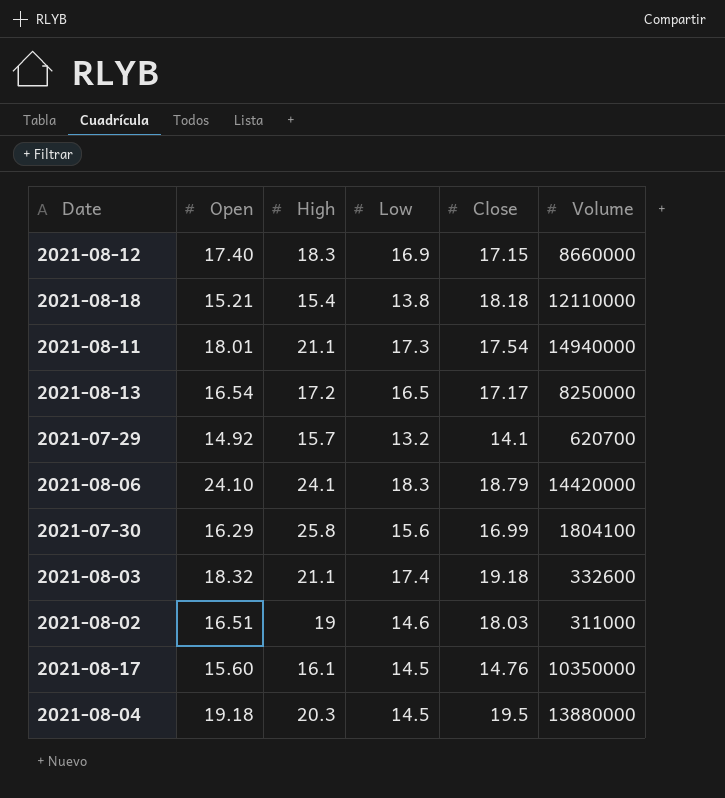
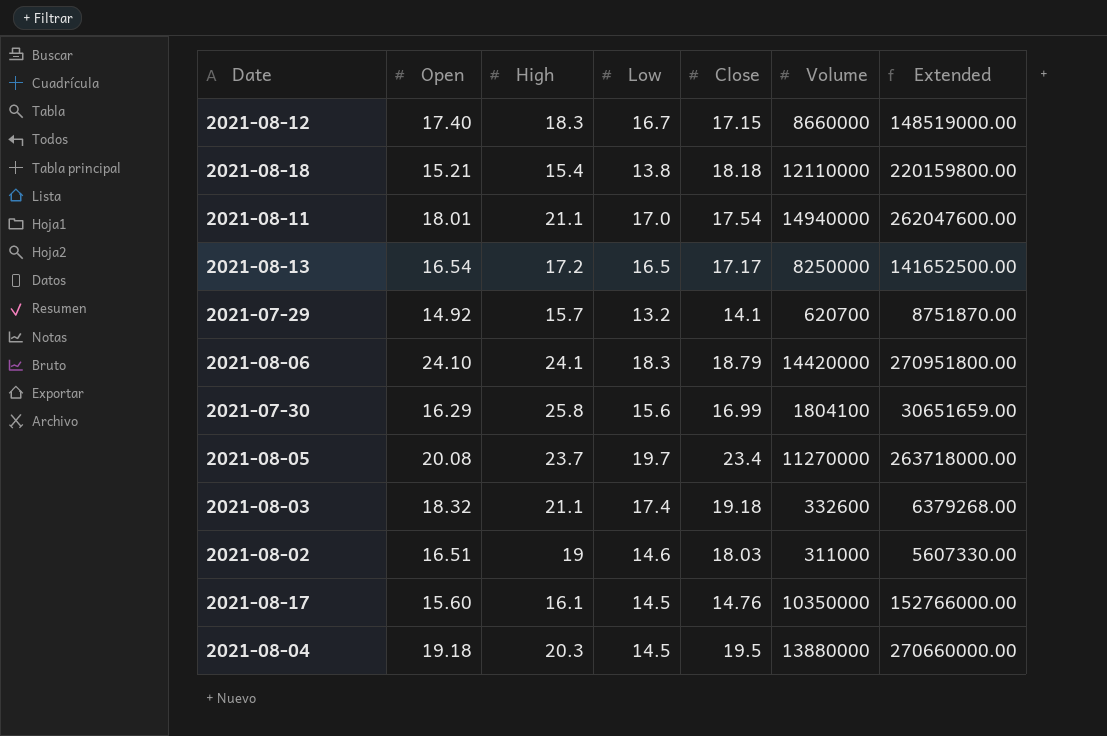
column Extended | formula: none -> [Close] * [Volume]
2021-08-12 | Low: 16.9 -> 16.7
2021-08-11 | Low: 17.3 -> 17.0
row 2021-08-05: none -> 20.08 | 23.7 | 19.7 | 23.4 | 11270000 | 263718000.00

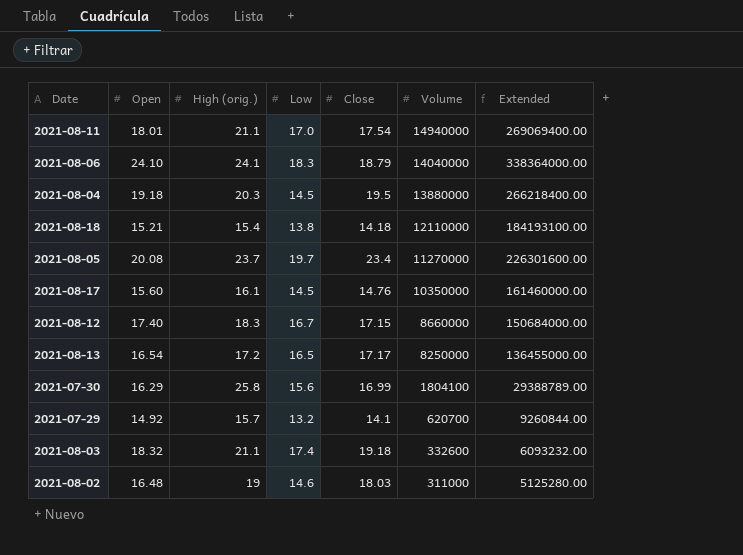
row order: none -> Volume descending
column name: High -> High (orig.)
column Extended | formula: [Close] * [Volume] -> [Open] * [Volume]
2021-08-06 | Volume: 14420000 -> 14040000
2021-08-18 | Close: 18.18 -> 14.18
2021-08-02 | Open: 16.51 -> 16.48

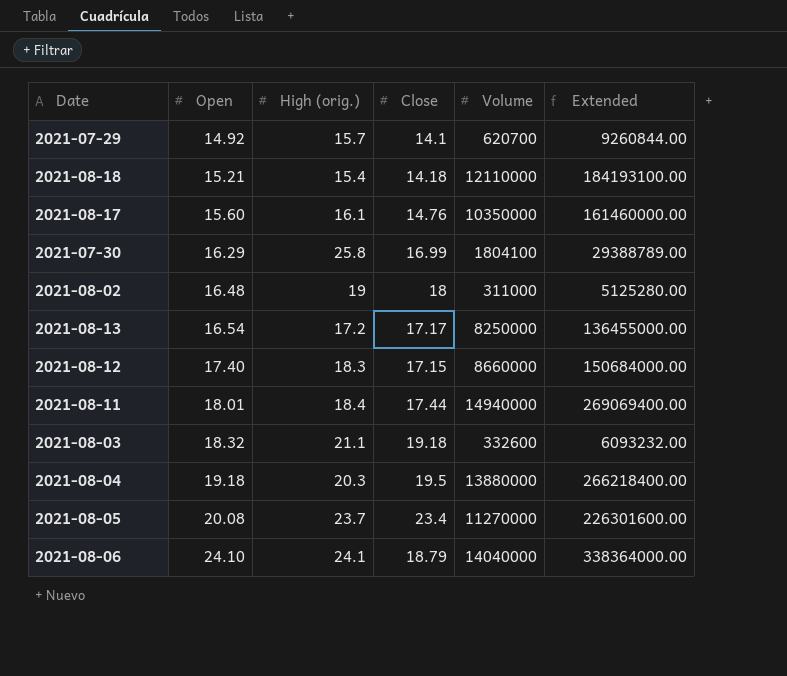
row order: Volume descending -> Open ascending
column Low | position: 4 -> none
2021-08-02 | Close: 18.03 -> 18
2021-08-11 | High (orig.): 21.1 -> 18.4
2021-08-11 | Close: 17.54 -> 17.44

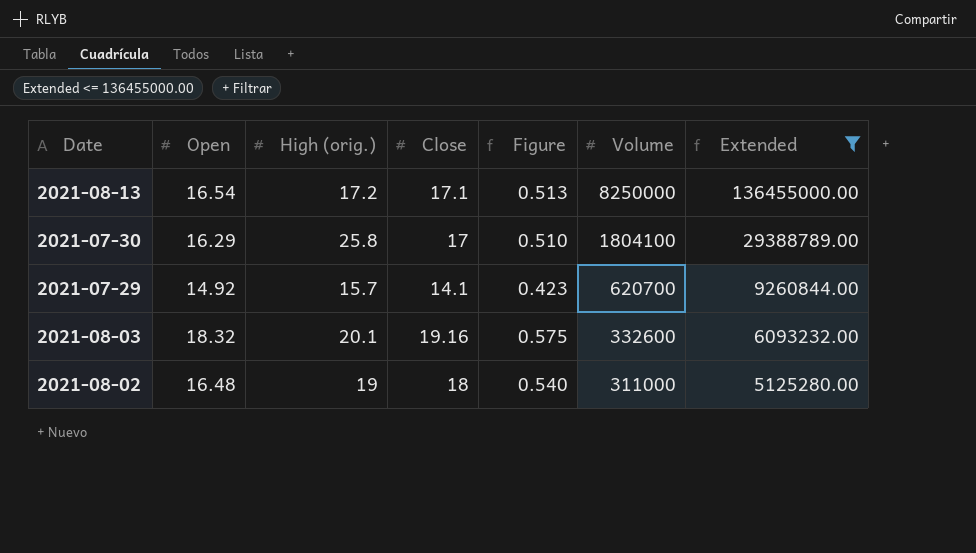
filter: none -> Extended <= 136455000.00
row order: Open ascending -> Volume descending
column Figure | formula: none -> [Close] * 0.03
2021-08-13 | Close: 17.17 -> 17.1
2021-07-30 | Close: 16.99 -> 17
2021-08-03 | High (orig.): 21.1 -> 20.1
2021-08-03 | Close: 19.18 -> 19.16

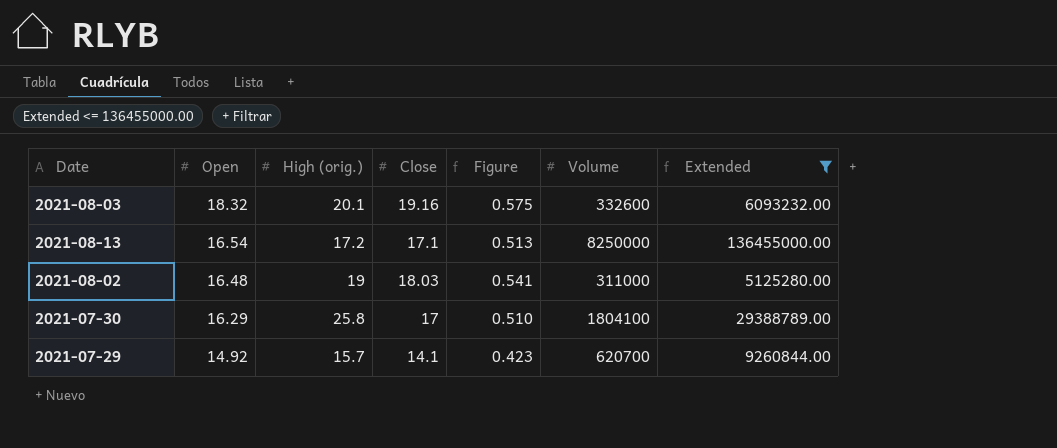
row order: Volume descending -> Open descending
2021-08-02 | Close: 18 -> 18.03
2021-08-02 | Figure: 0.540 -> 0.541

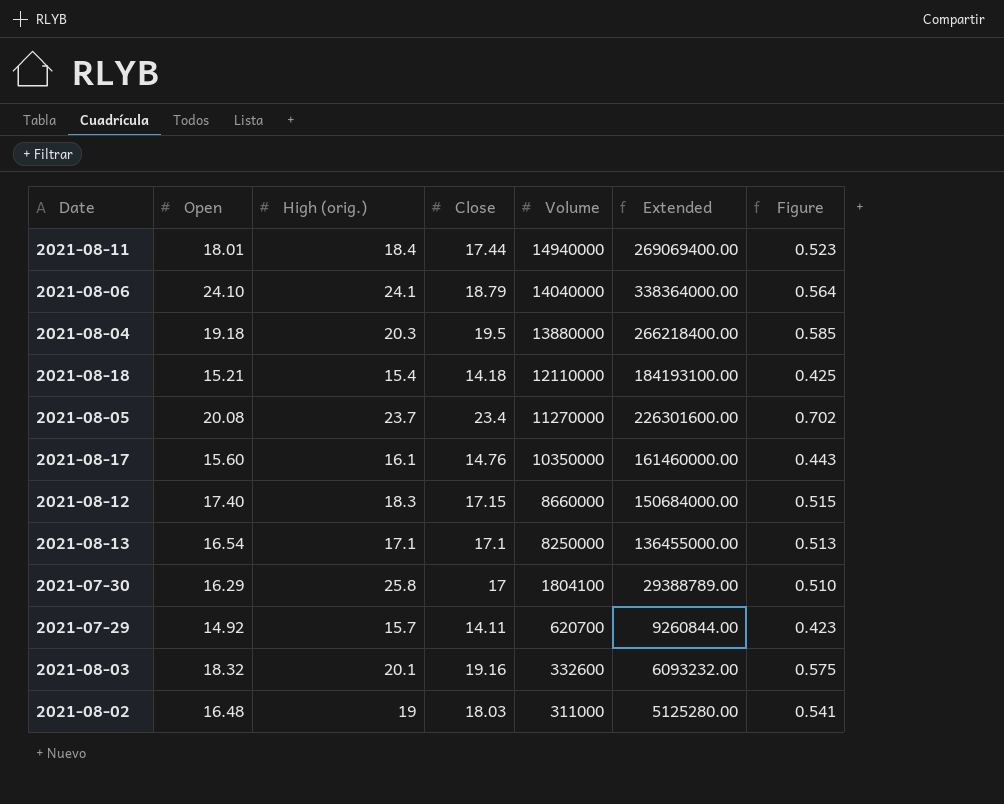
filter: Extended <= 136455000.00 -> none
row order: Open descending -> Volume descending
column Figure | position: 5 -> 7
2021-08-13 | High (orig.): 17.2 -> 17.1
2021-07-29 | Close: 14.1 -> 14.11

